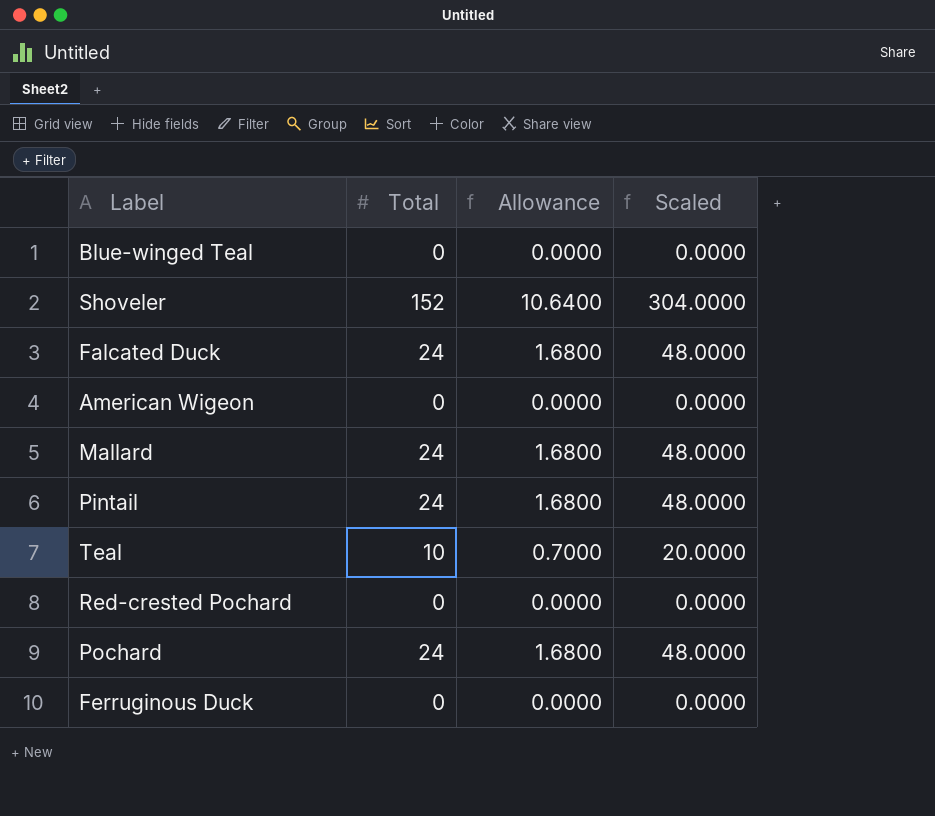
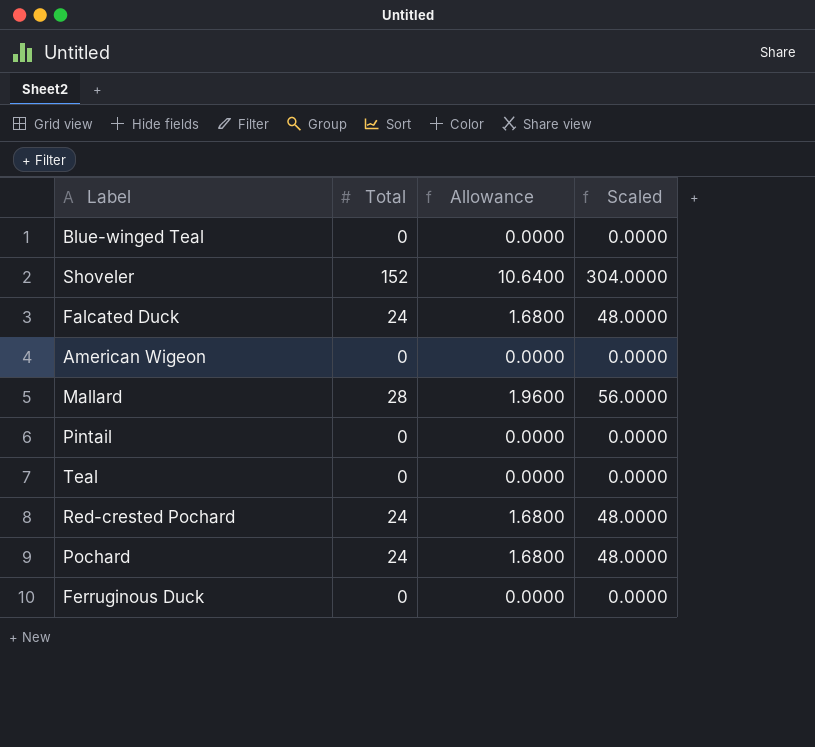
Mallard | Total: 24 -> 28
Mallard | Allowance: 1.6800 -> 1.9600
Mallard | Scaled: 48.0000 -> 56.0000
Pintail | Total: 24 -> 0
Pintail | Allowance: 1.6800 -> 0.0000
Pintail | Scaled: 48.0000 -> 0.0000
Teal | Total: 10 -> 0
Teal | Allowance: 0.7000 -> 0.0000
Teal | Scaled: 20.0000 -> 0.0000
Red-crested Pochard | Total: 0 -> 24
Red-crested Pochard | Allowance: 0.0000 -> 1.6800
Red-crested Pochard | Scaled: 0.0000 -> 48.0000

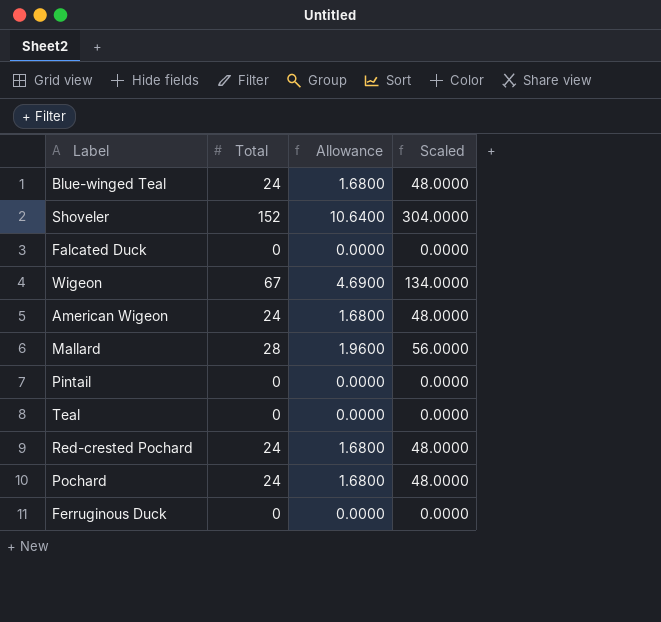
Blue-winged Teal | Total: 0 -> 24
Blue-winged Teal | Allowance: 0.0000 -> 1.6800
Blue-winged Teal | Scaled: 0.0000 -> 48.0000
Falcated Duck | Total: 24 -> 0
Falcated Duck | Allowance: 1.6800 -> 0.0000
Falcated Duck | Scaled: 48.0000 -> 0.0000
row Wigeon: none -> 67 | 4.6900 | 134.0000
American Wigeon | Total: 0 -> 24
American Wigeon | Allowance: 0.0000 -> 1.6800
American Wigeon | Scaled: 0.0000 -> 48.0000

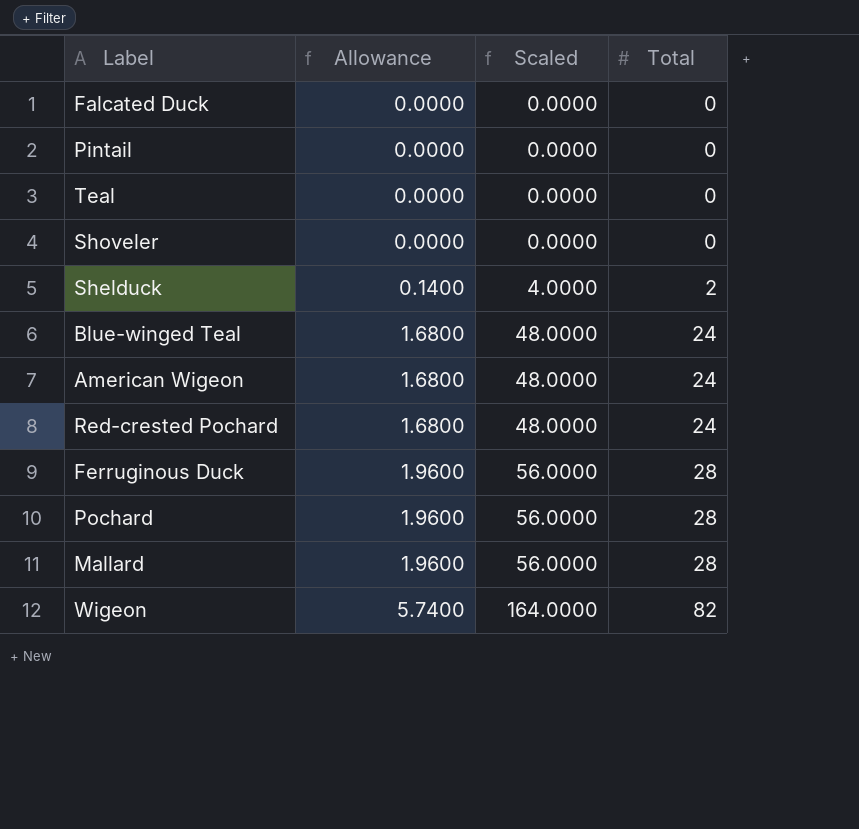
row order: none -> Allowance ascending
column Total | position: 2 -> 4
Shoveler | Allowance: 10.6400 -> 0.0000
Shoveler | Scaled: 304.0000 -> 0.0000
Shoveler | Total: 152 -> 0
row Shelduck: none -> 0.1400 | 4.0000 | 2
Ferruginous Duck | Allowance: 0.0000 -> 1.9600
Ferruginous Duck | Scaled: 0.0000 -> 56.0000
Ferruginous Duck | Total: 0 -> 28
Pochard | Allowance: 1.6800 -> 1.9600
Pochard | Scaled: 48.0000 -> 56.0000
Pochard | Total: 24 -> 28
Wigeon | Allowance: 4.6900 -> 5.7400
Wigeon | Scaled: 134.0000 -> 164.0000
Wigeon | Total: 67 -> 82

